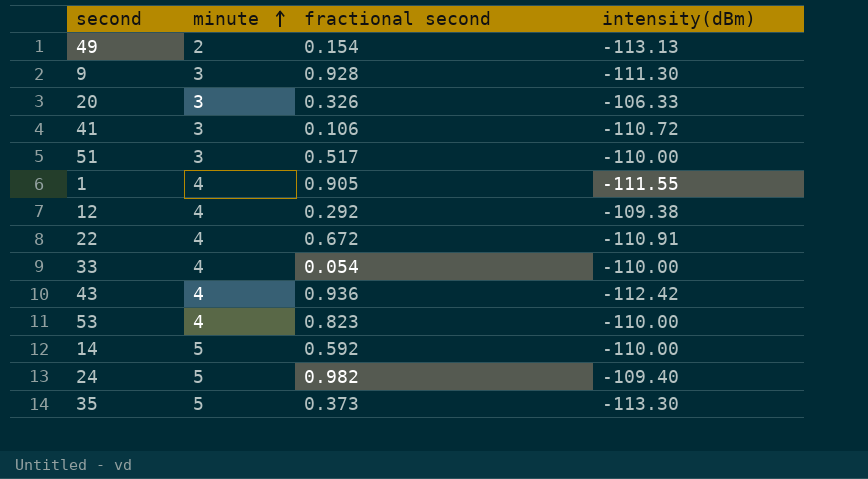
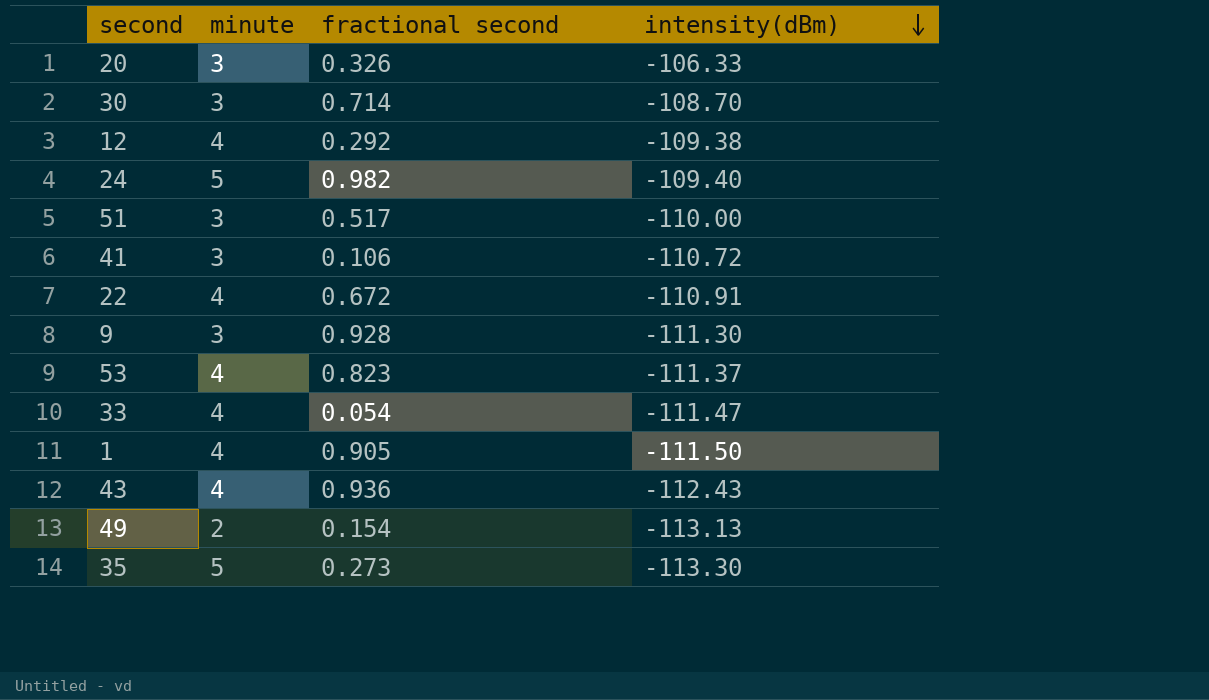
row order: minute ascending -> intensity(dBm) descending
row 14: 5 | 0.592 | -110.00 -> none
row 30: none -> 3 | 0.714 | -108.70
53 | intensity(dBm): -110.00 -> -111.37
33 | intensity(dBm): -110.00 -> -111.47
1 | intensity(dBm): -111.55 -> -111.50
43 | intensity(dBm): -112.42 -> -112.43
35 | fractional second: 0.373 -> 0.273

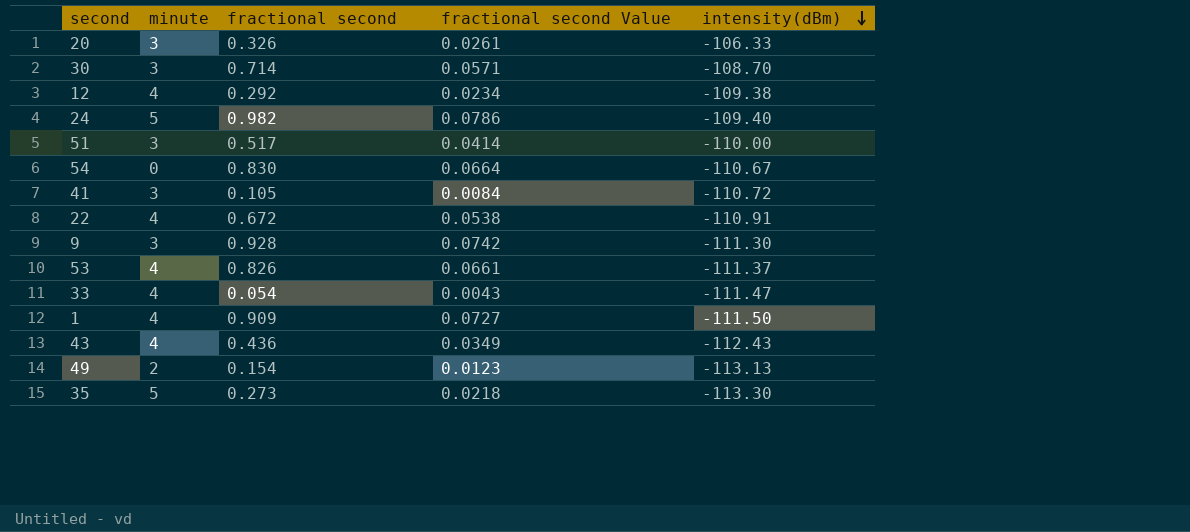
column fractional second Value | formula: none -> [fractional second] * 0.08
row 54: none -> 0 | 0.830 | 0.0664 | -110.67
41 | fractional second: 0.106 -> 0.105
53 | fractional second: 0.823 -> 0.826
1 | fractional second: 0.905 -> 0.909
43 | fractional second: 0.936 -> 0.436

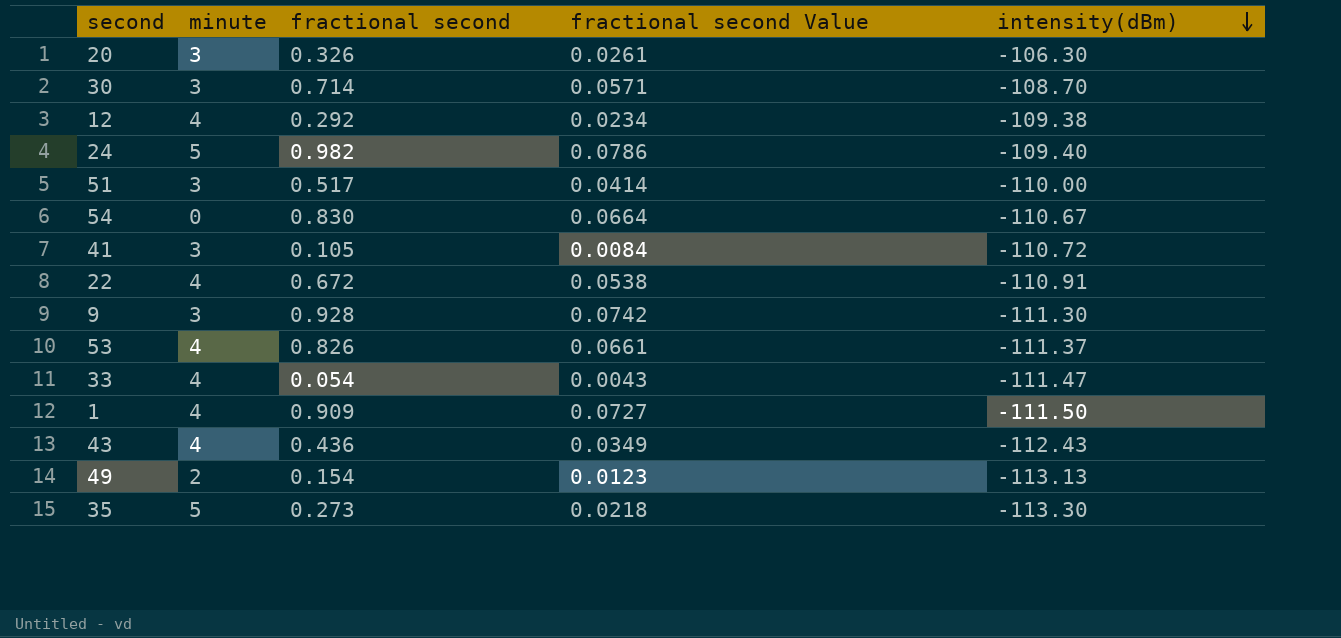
20 | intensity(dBm): -106.33 -> -106.30

